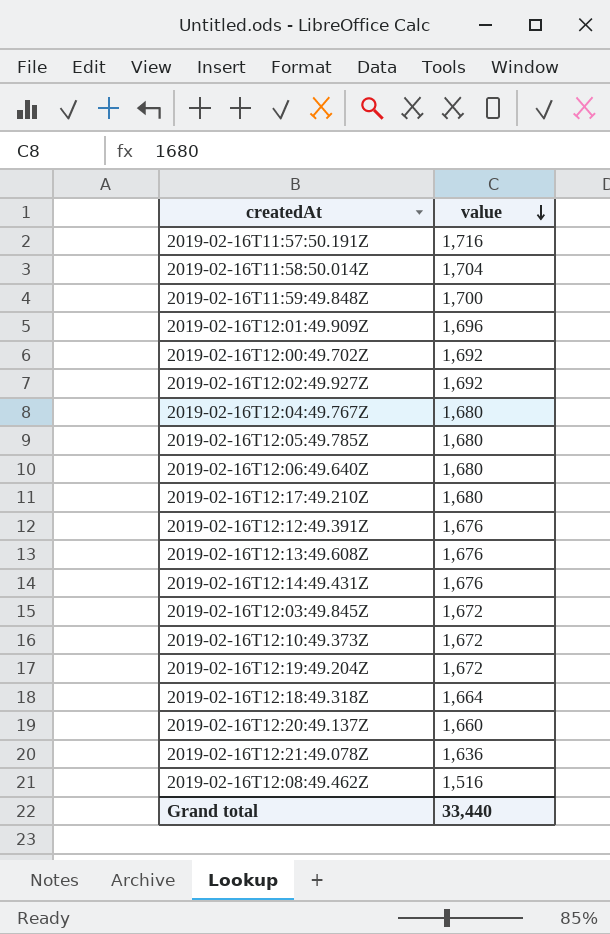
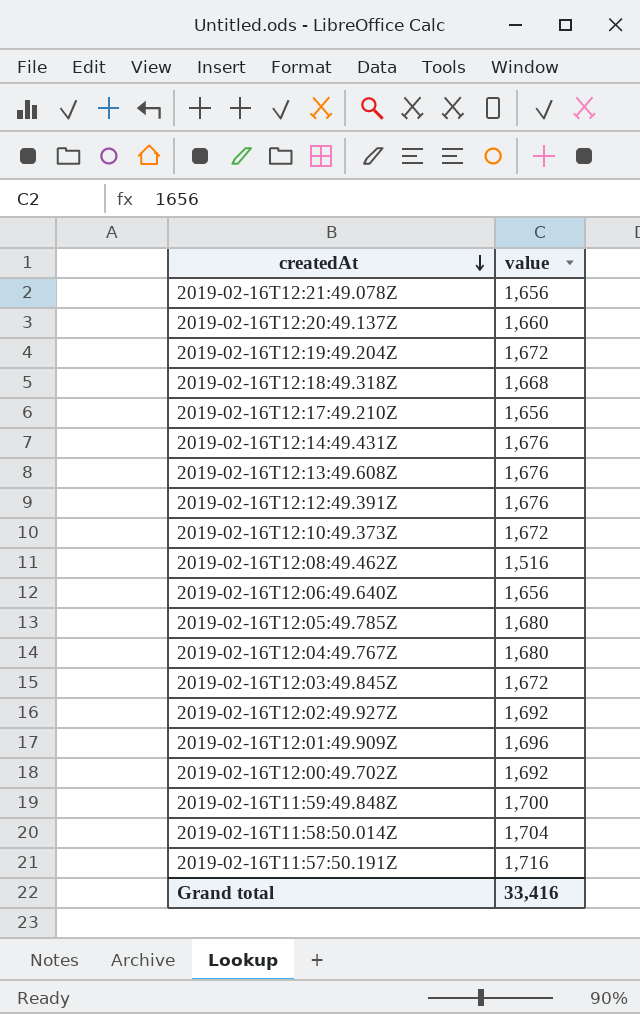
row order: value descending -> createdAt descending
2019-02-16T12:21:49.078Z | value: 1,636 -> 1,656
2019-02-16T12:18:49.318Z | value: 1,664 -> 1,668
2019-02-16T12:17:49.210Z | value: 1,680 -> 1,656
2019-02-16T12:06:49.640Z | value: 1,680 -> 1,656
Grand total | value: 33,440 -> 33,416

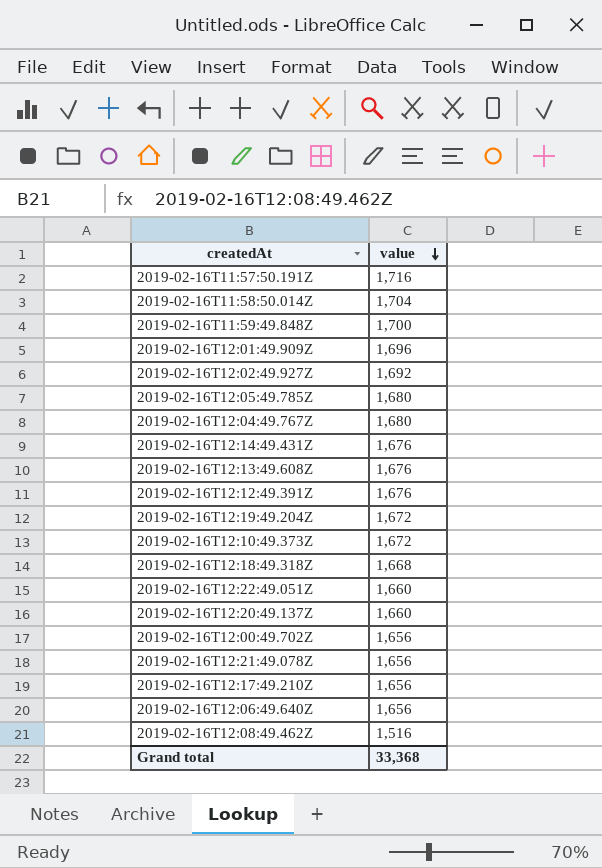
row order: createdAt descending -> value descending
row 2019-02-16T12:03:49.845Z: 1,672 -> none
row 2019-02-16T12:22:49.051Z: none -> 1,660
2019-02-16T12:00:49.702Z | value: 1,692 -> 1,656
Grand total | value: 33,416 -> 33,368

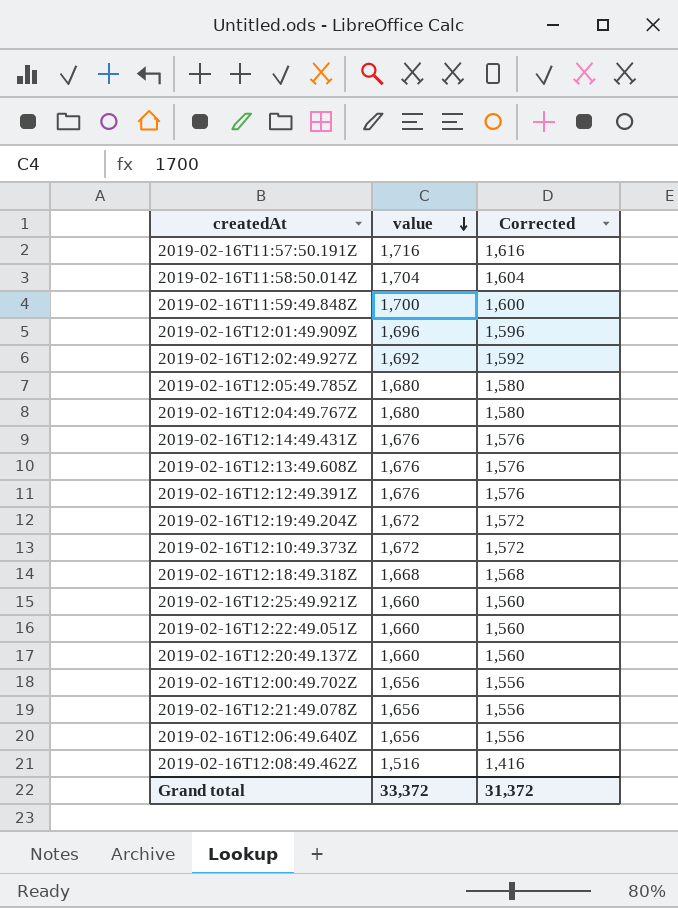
column Corrected | formula: none -> [value] - 100
row 2019-02-16T12:17:49.210Z: 1,656 -> none
row 2019-02-16T12:25:49.921Z: none -> 1,660 | 1,560
Grand total | value: 33,368 -> 33,372

